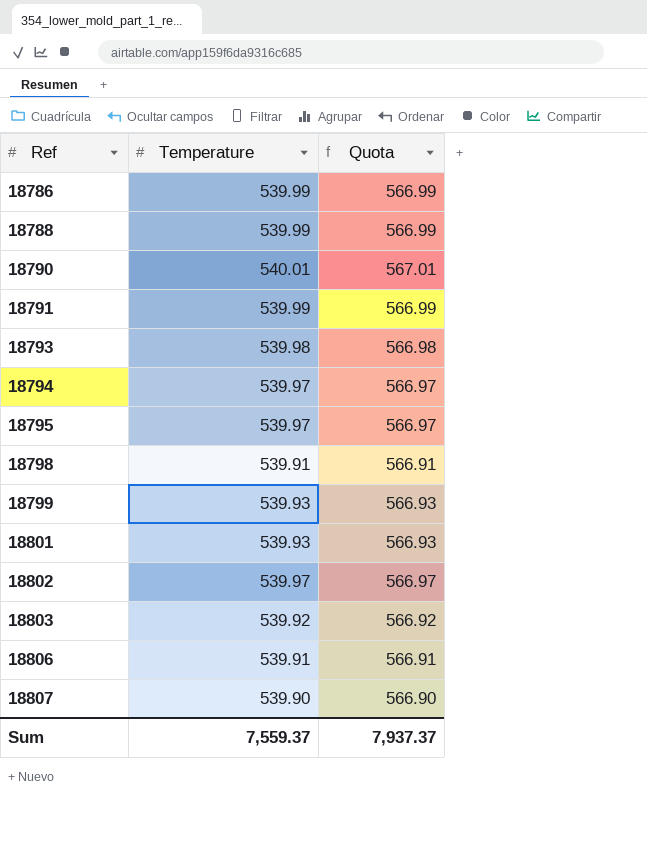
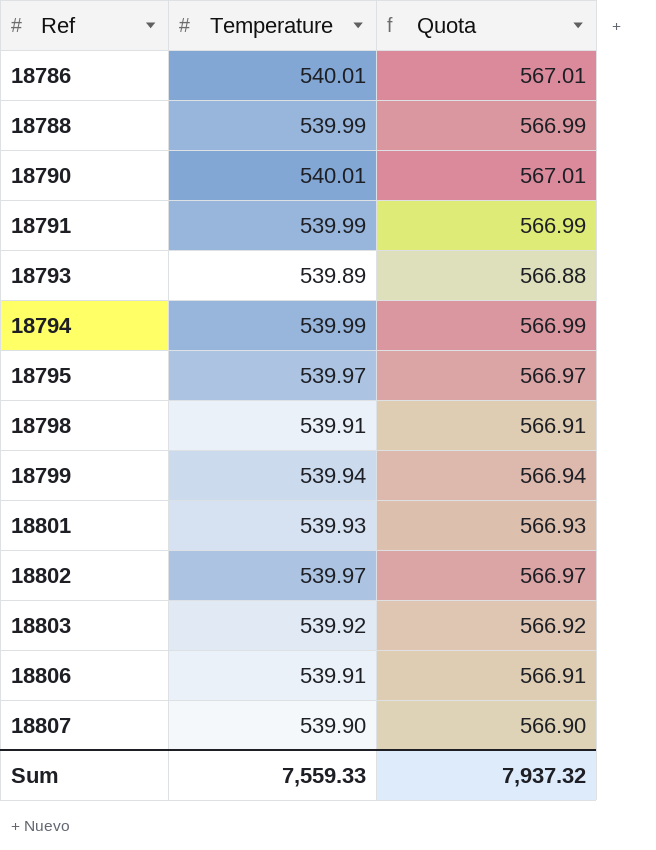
18786 | Temperature: 539.99 -> 540.01
18786 | Quota: 566.99 -> 567.01
18793 | Temperature: 539.98 -> 539.89
18793 | Quota: 566.98 -> 566.88
18794 | Temperature: 539.97 -> 539.99
18794 | Quota: 566.97 -> 566.99
18799 | Temperature: 539.93 -> 539.94
18799 | Quota: 566.93 -> 566.94
Sum | Temperature: 7,559.37 -> 7,559.33
Sum | Quota: 7,937.37 -> 7,937.32

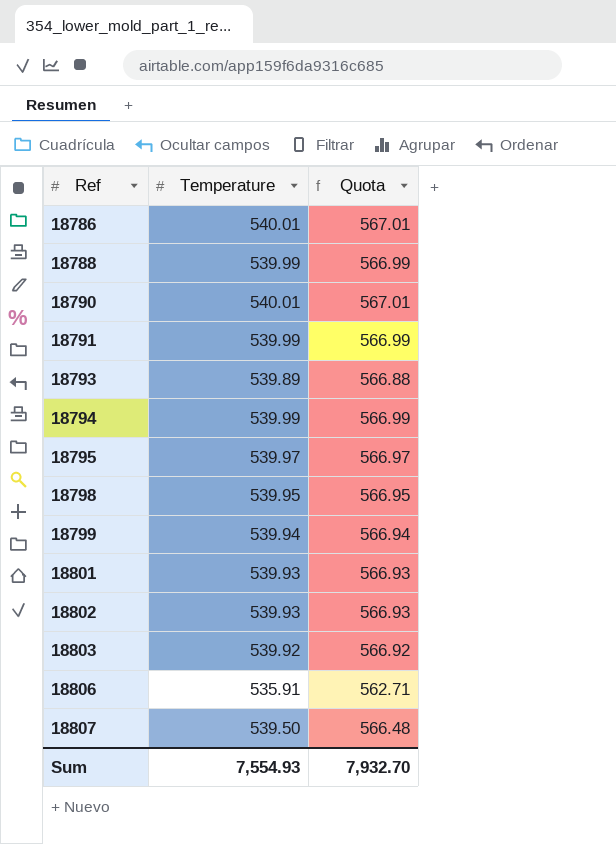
18798 | Temperature: 539.91 -> 539.95
18798 | Quota: 566.91 -> 566.95
18802 | Temperature: 539.97 -> 539.93
18802 | Quota: 566.97 -> 566.93
18806 | Temperature: 539.91 -> 535.91
18806 | Quota: 566.91 -> 562.71
18807 | Temperature: 539.90 -> 539.50
18807 | Quota: 566.90 -> 566.48
Sum | Temperature: 7,559.33 -> 7,554.93
Sum | Quota: 7,937.32 -> 7,932.70

